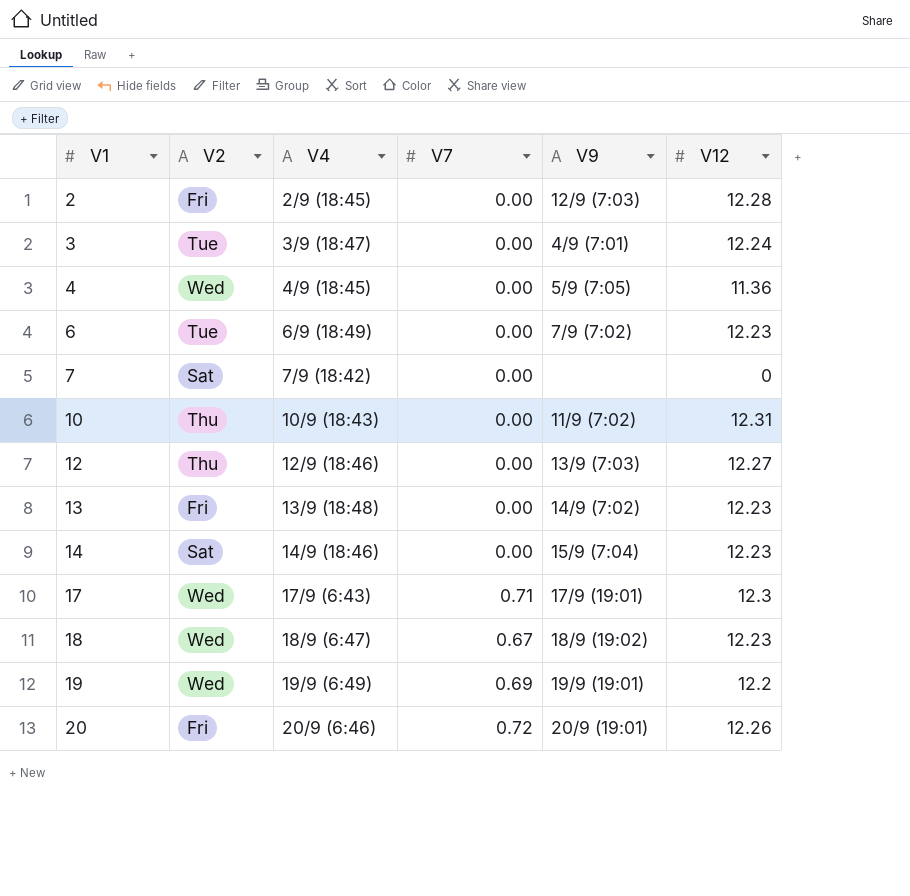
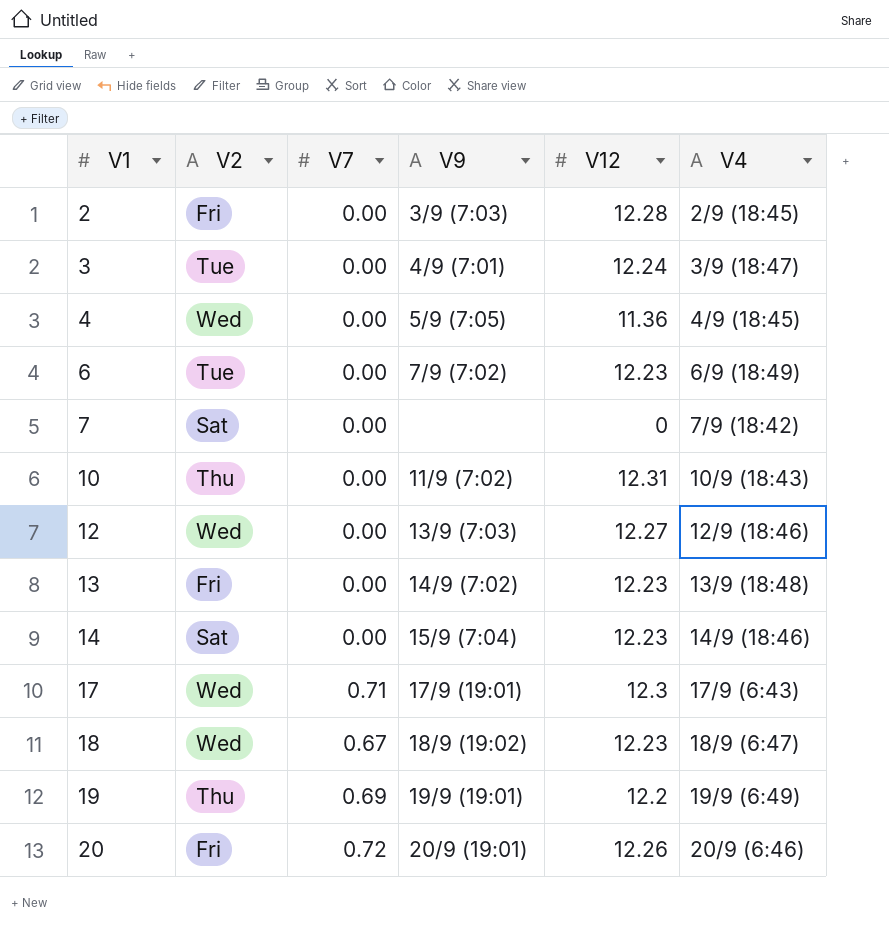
column V4 | position: 3 -> 6
2 | V9: 12/9 (7:03) -> 3/9 (7:03)
12 | V2: Thu -> Wed
19 | V2: Wed -> Thu

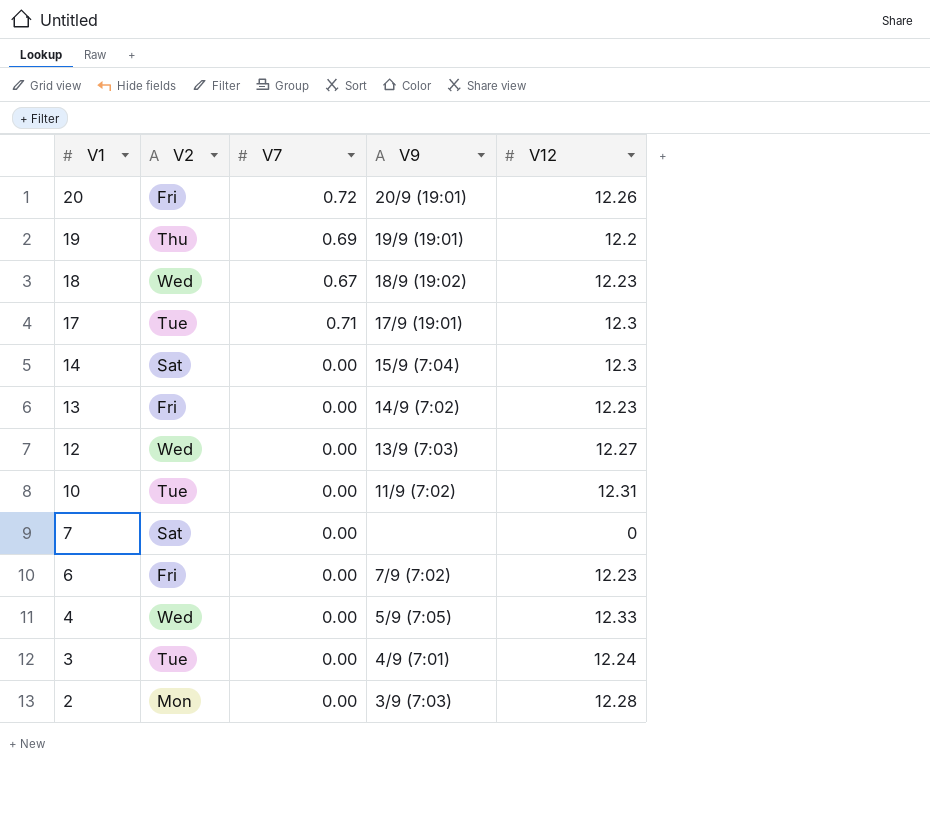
row order: V1 ascending -> V1 descending
column V4 | position: 6 -> none
17 | V2: Wed -> Tue
14 | V12: 12.23 -> 12.3
10 | V2: Thu -> Tue
6 | V2: Tue -> Fri
4 | V12: 11.36 -> 12.33
2 | V2: Fri -> Mon

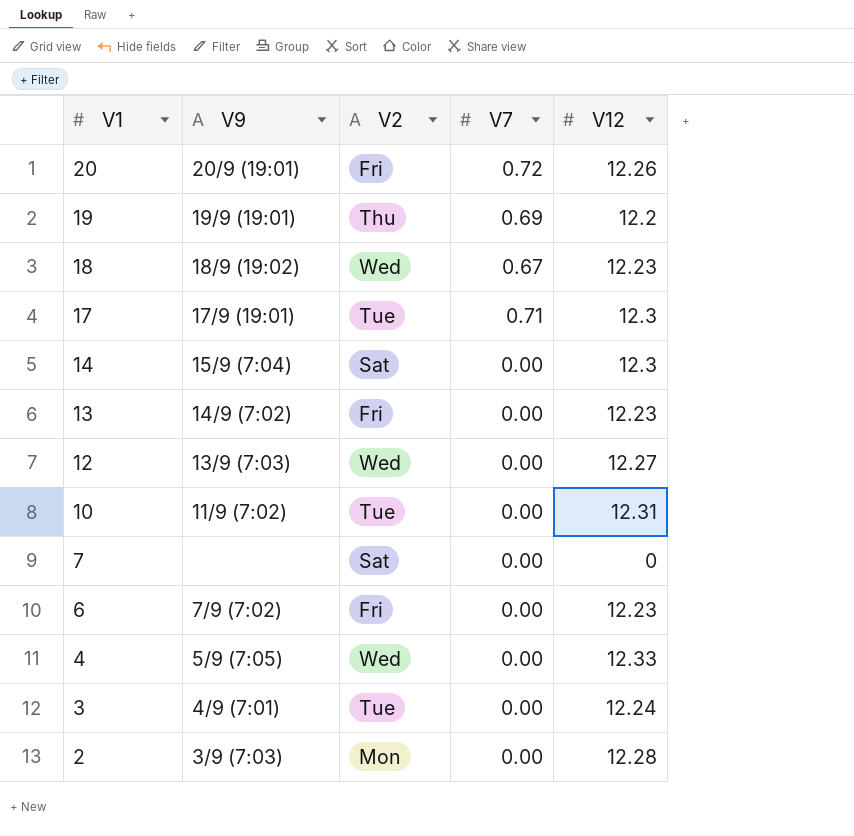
column V9 | position: 4 -> 2

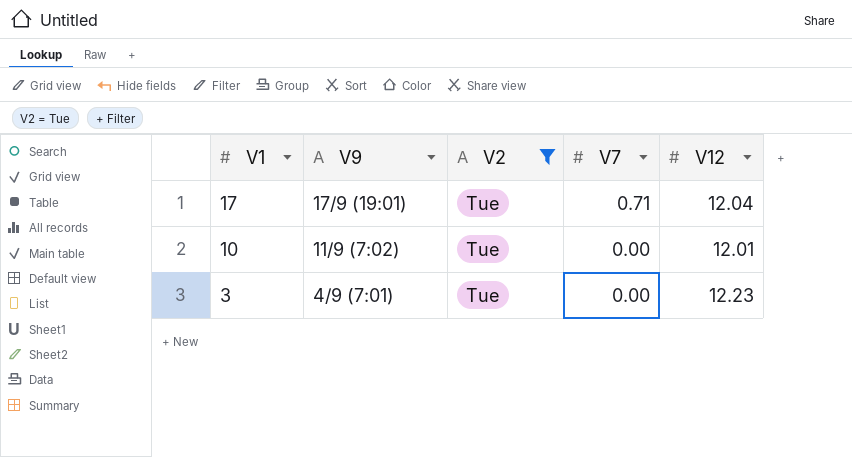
filter: none -> V2 = Tue
17 | V12: 12.3 -> 12.04
10 | V12: 12.31 -> 12.01
3 | V12: 12.24 -> 12.23

